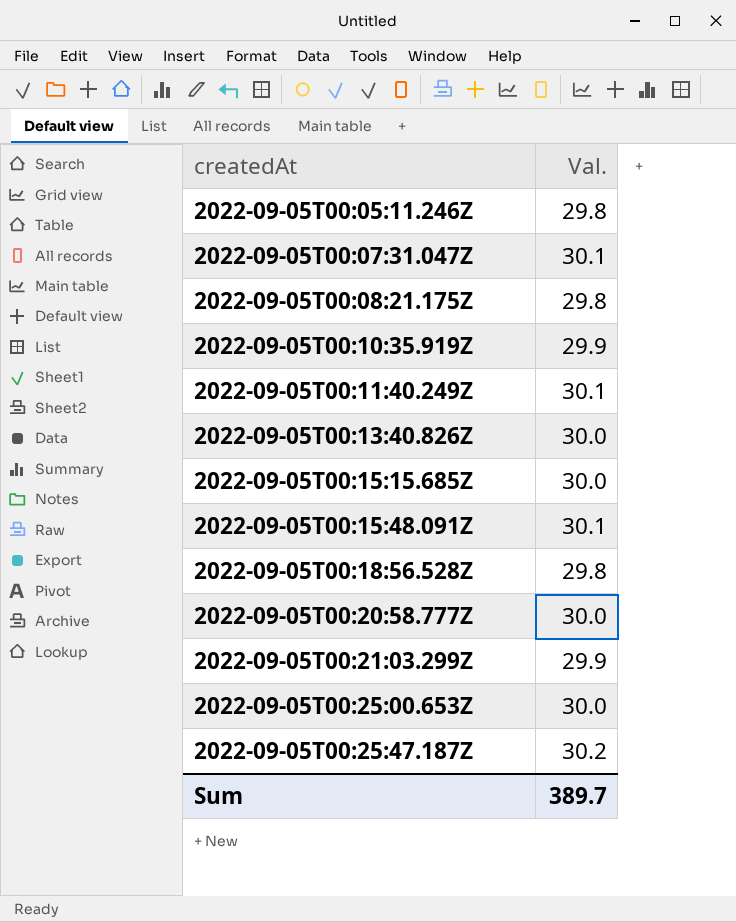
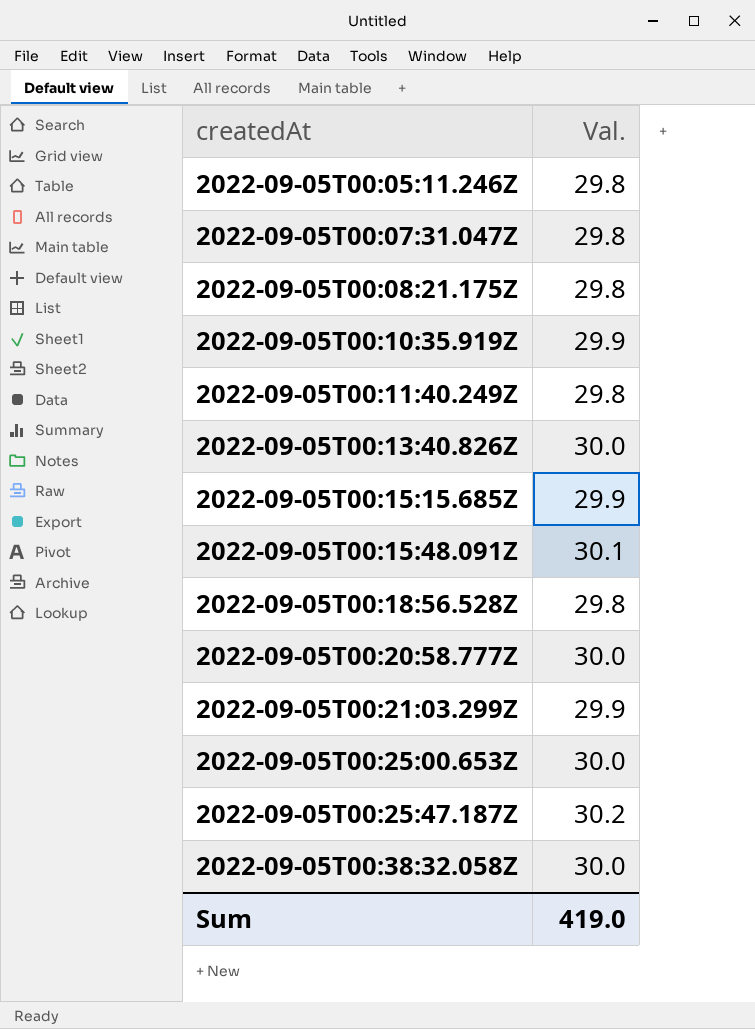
2022-09-05T00:07:31.047Z | Val.: 30.1 -> 29.8
2022-09-05T00:11:40.249Z | Val.: 30.1 -> 29.8
2022-09-05T00:15:15.685Z | Val.: 30.0 -> 29.9
row 2022-09-05T00:38:32.058Z: none -> 30.0
Sum | Val.: 389.7 -> 419.0

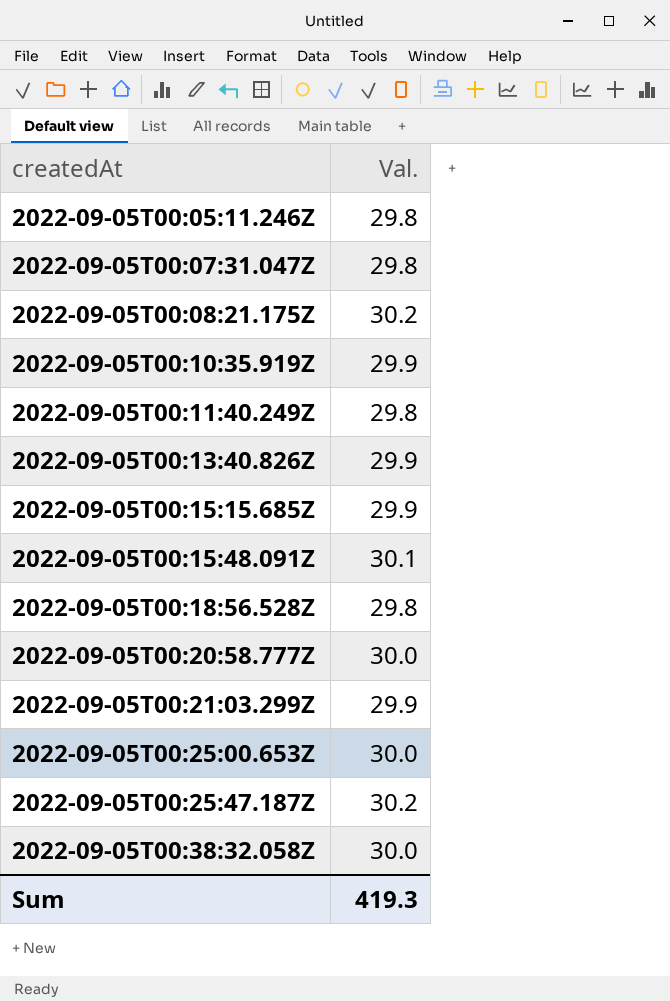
2022-09-05T00:08:21.175Z | Val.: 29.8 -> 30.2
2022-09-05T00:13:40.826Z | Val.: 30.0 -> 29.9
Sum | Val.: 419.0 -> 419.3

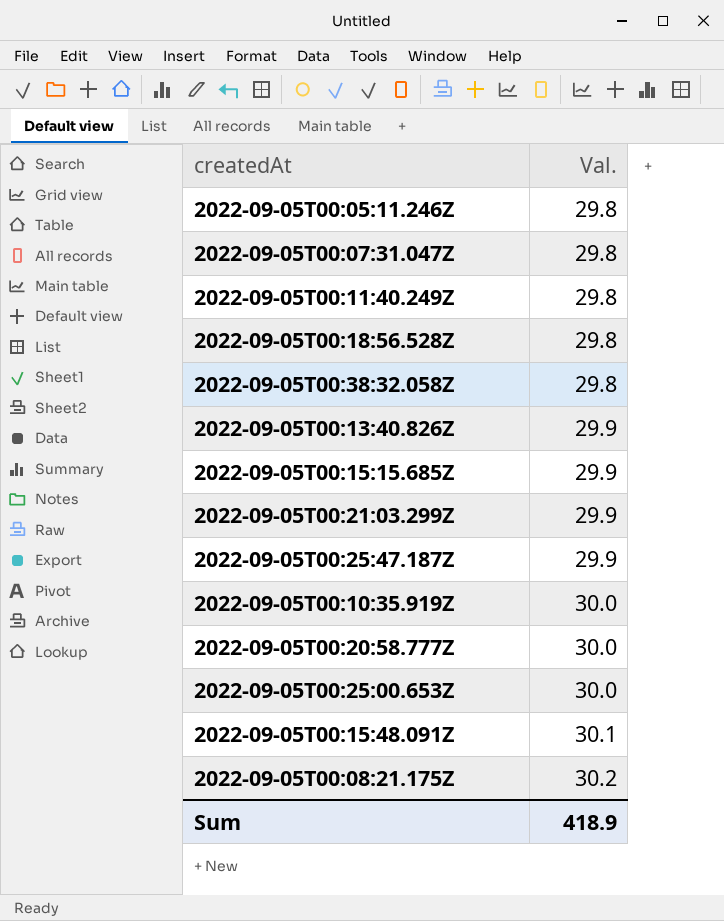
row order: createdAt ascending -> Val. ascending
2022-09-05T00:38:32.058Z | Val.: 30.0 -> 29.8
2022-09-05T00:25:47.187Z | Val.: 30.2 -> 29.9
2022-09-05T00:10:35.919Z | Val.: 29.9 -> 30.0
Sum | Val.: 419.3 -> 418.9

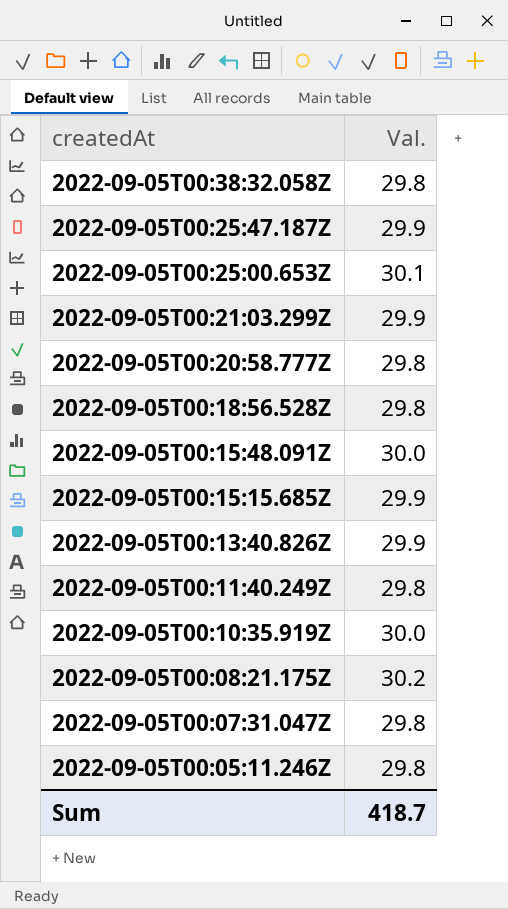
row order: Val. ascending -> createdAt descending
2022-09-05T00:25:00.653Z | Val.: 30.0 -> 30.1
2022-09-05T00:20:58.777Z | Val.: 30.0 -> 29.8
2022-09-05T00:15:48.091Z | Val.: 30.1 -> 30.0
Sum | Val.: 418.9 -> 418.7

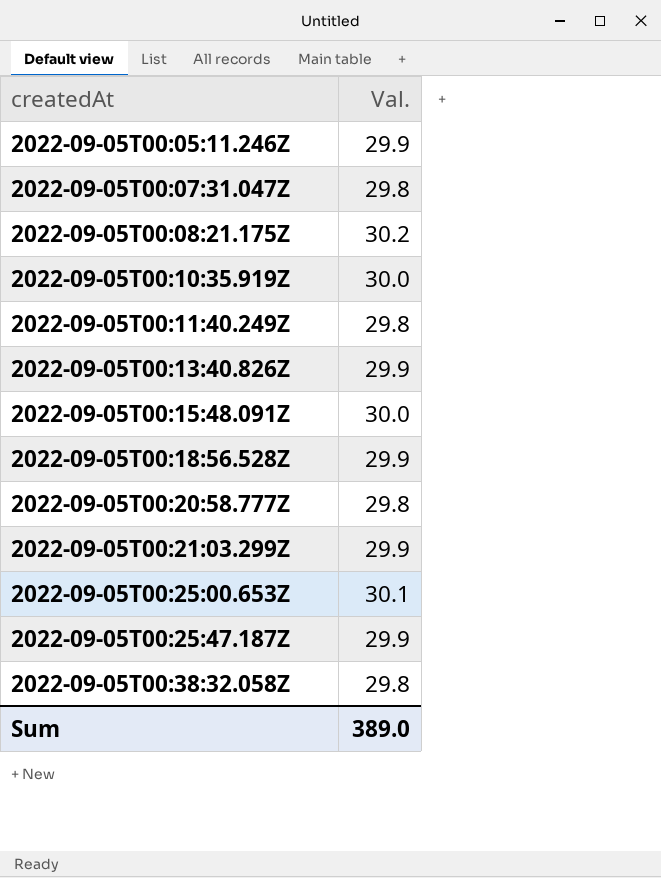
row order: createdAt descending -> createdAt ascending
row 2022-09-05T00:15:15.685Z: 29.9 -> none
2022-09-05T00:05:11.246Z | Val.: 29.8 -> 29.9
2022-09-05T00:18:56.528Z | Val.: 29.8 -> 29.9
Sum | Val.: 418.7 -> 389.0

